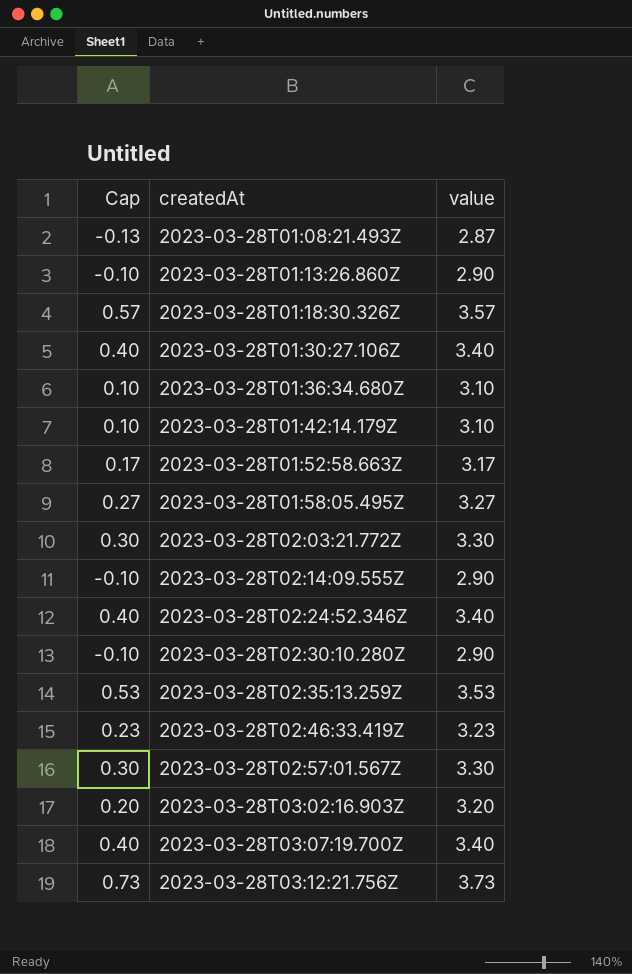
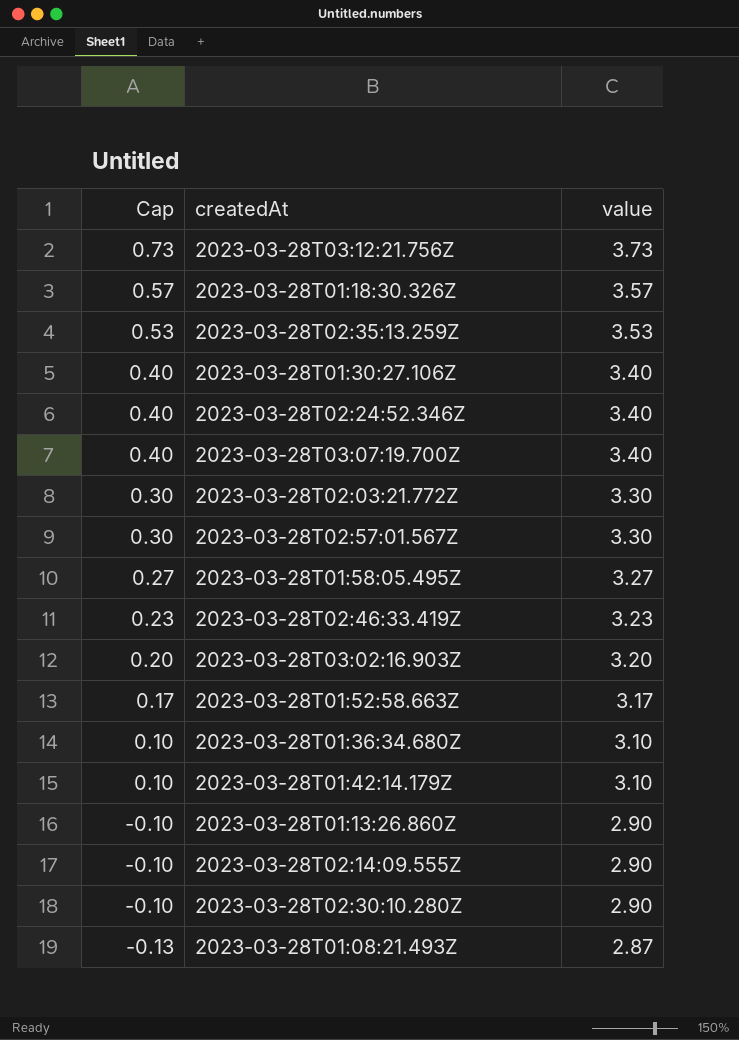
row order: createdAt ascending -> Cap descending

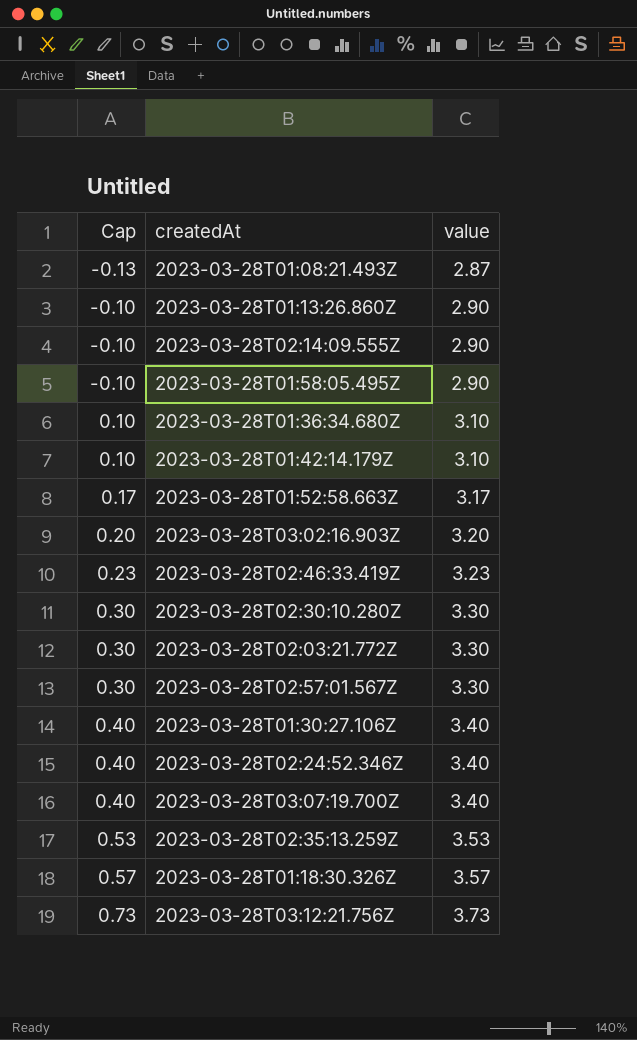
row order: Cap descending -> Cap ascending
2023-03-28T01:58:05.495Z | Cap: 0.27 -> -0.10
2023-03-28T01:58:05.495Z | value: 3.27 -> 2.90
2023-03-28T02:30:10.280Z | Cap: -0.10 -> 0.30
2023-03-28T02:30:10.280Z | value: 2.90 -> 3.30

